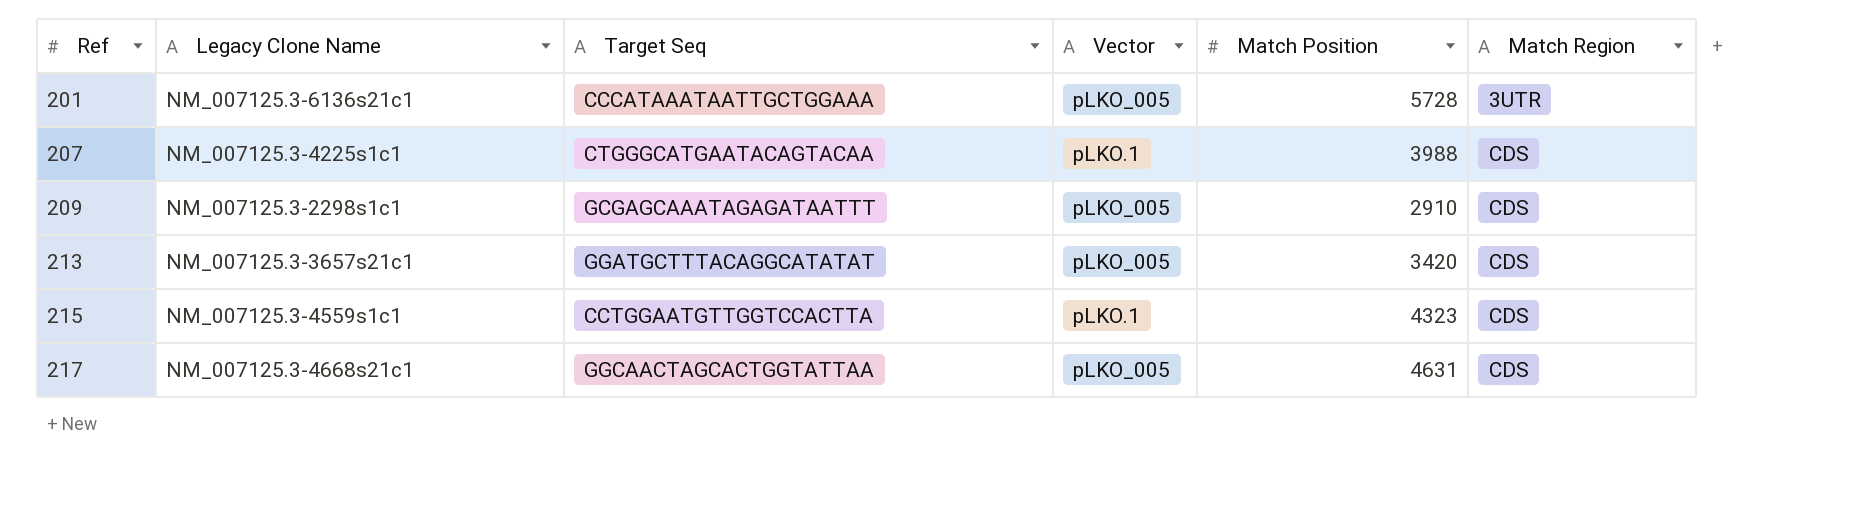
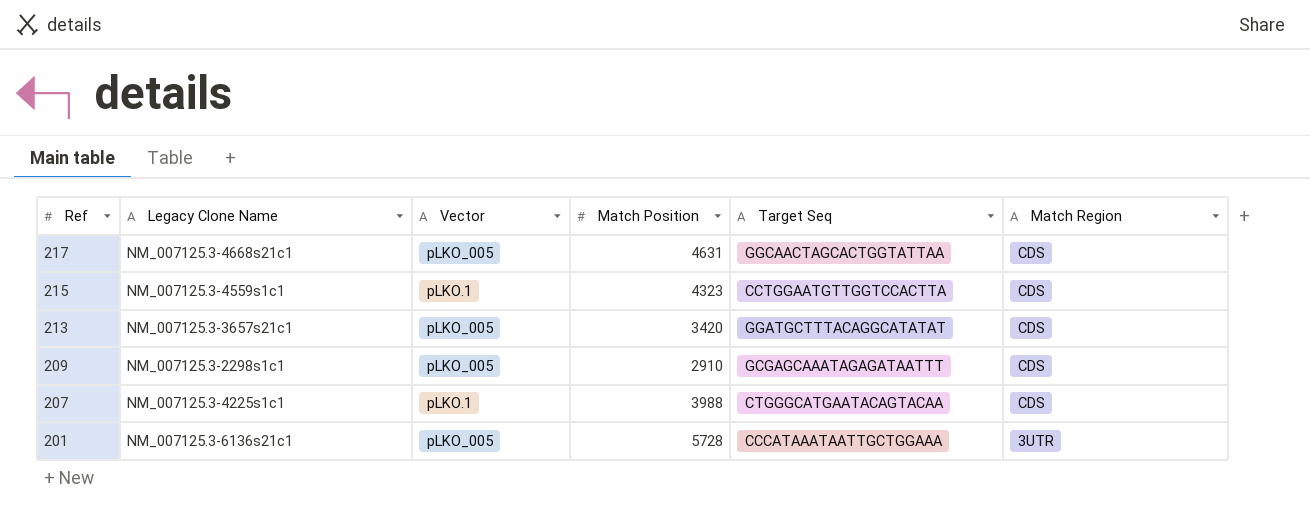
row order: Ref ascending -> Ref descending
column Target Seq | position: 3 -> 5

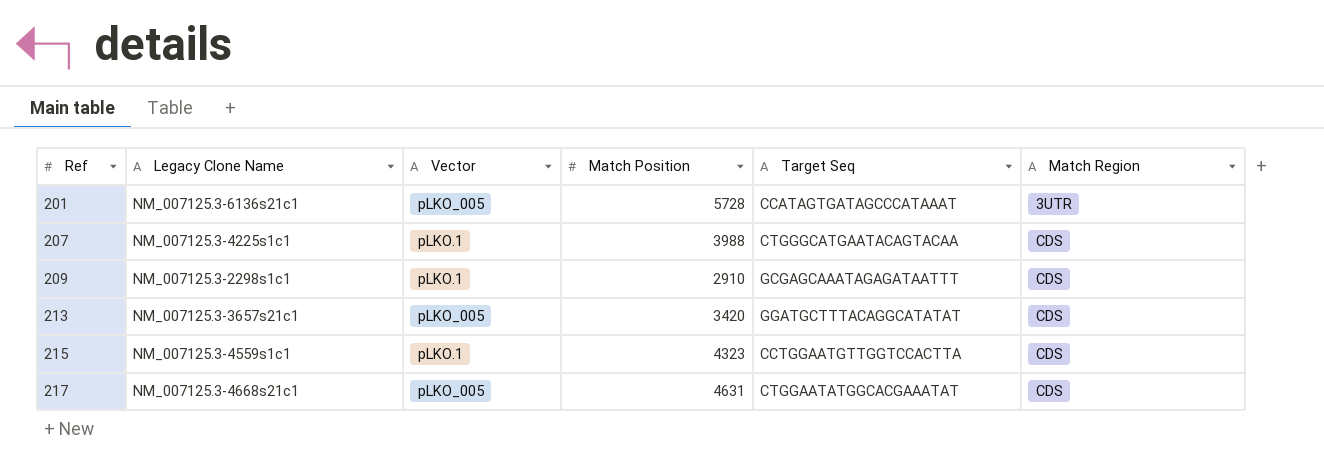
row order: Ref descending -> Ref ascending
201 | Target Seq: CCCATAAATAATTGCTGGAAA -> CCATAGTGATAGCCCATAAAT
209 | Vector: pLKO_005 -> pLKO.1
217 | Target Seq: GGCAACTAGCACTGGTATTAA -> CTGGAATATGGCACGAAATAT

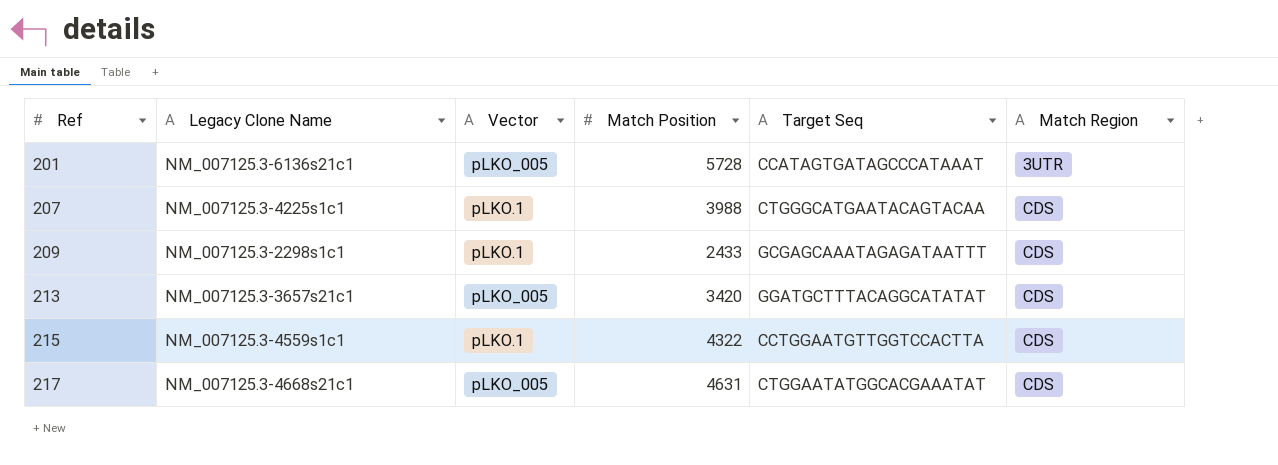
209 | Match Position: 2910 -> 2433
215 | Match Position: 4323 -> 4322

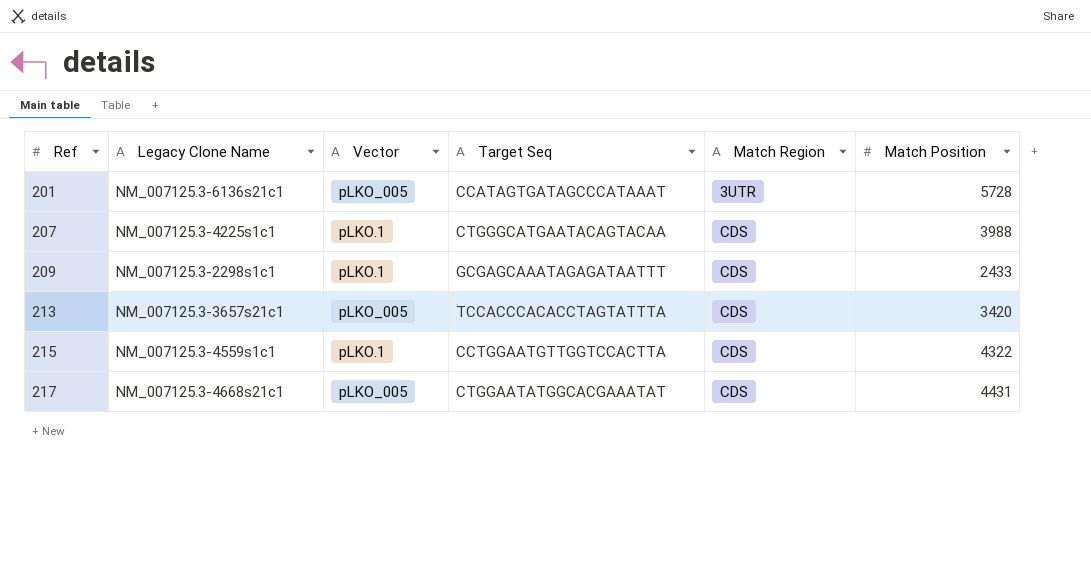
column Match Position | position: 4 -> 6
213 | Target Seq: GGATGCTTTACAGGCATATAT -> TCCACCCACACCTAGTATTTA
217 | Match Position: 4631 -> 4431

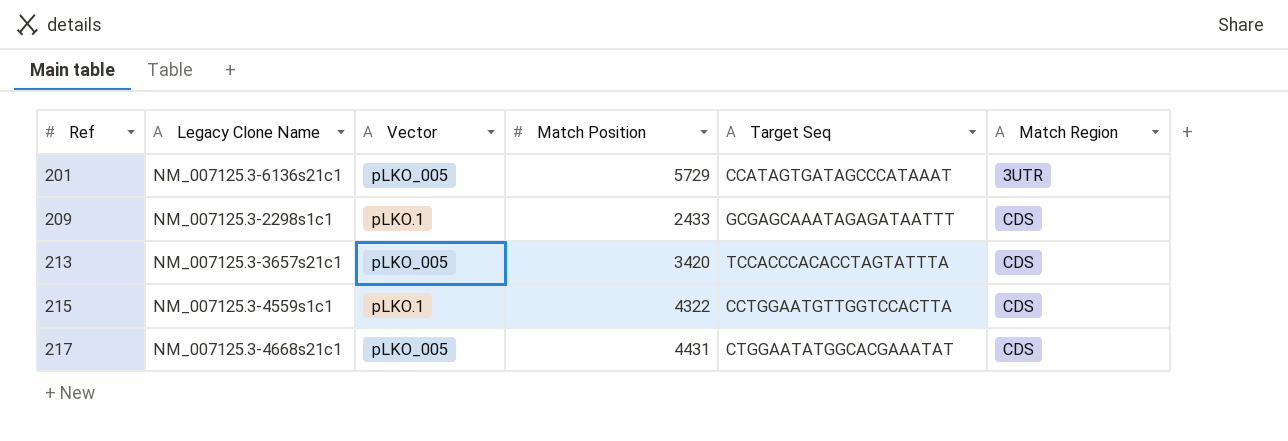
column Match Position | position: 6 -> 4
row 207: NM_007125.3-4225s1c1 | pLKO.1 | CTGGGCATGAATACAGTACAA | CDS | 3988 -> none
201 | Match Position: 5728 -> 5729

